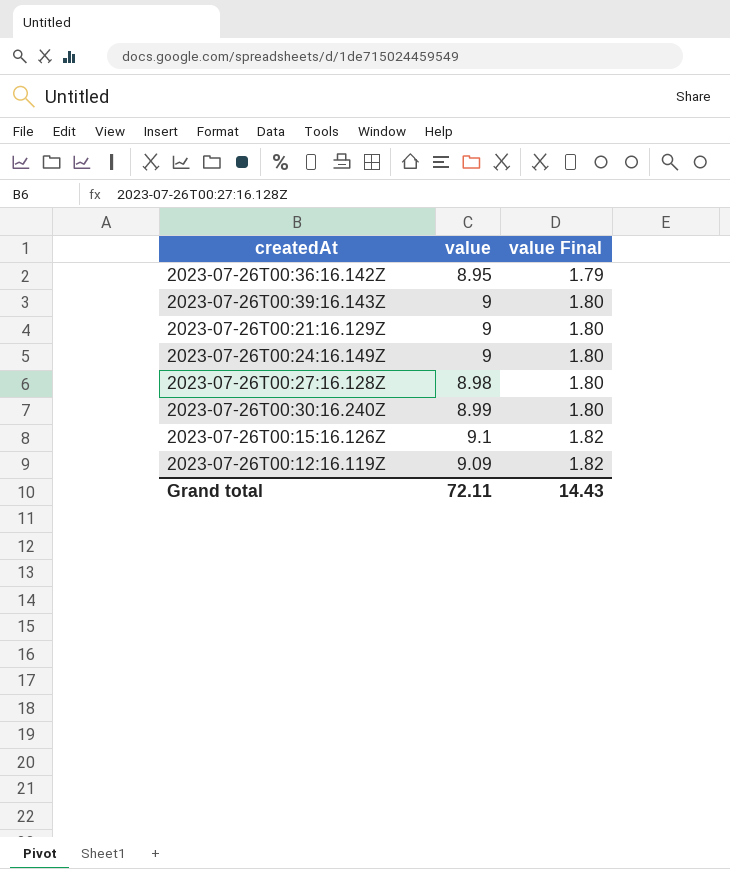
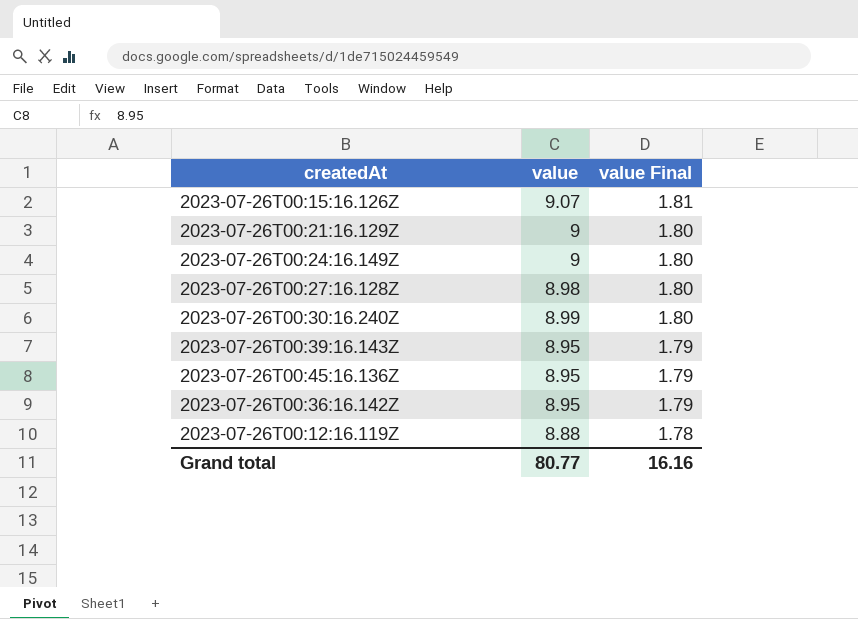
row order: value Final ascending -> value Final descending
2023-07-26T00:15:16.126Z | value: 9.1 -> 9.07
2023-07-26T00:15:16.126Z | value Final: 1.82 -> 1.81
2023-07-26T00:39:16.143Z | value: 9 -> 8.95
2023-07-26T00:39:16.143Z | value Final: 1.80 -> 1.79
row 2023-07-26T00:45:16.136Z: none -> 8.95 | 1.79
2023-07-26T00:12:16.119Z | value: 9.09 -> 8.88
2023-07-26T00:12:16.119Z | value Final: 1.82 -> 1.78
Grand total | value: 72.11 -> 80.77
Grand total | value Final: 14.43 -> 16.16

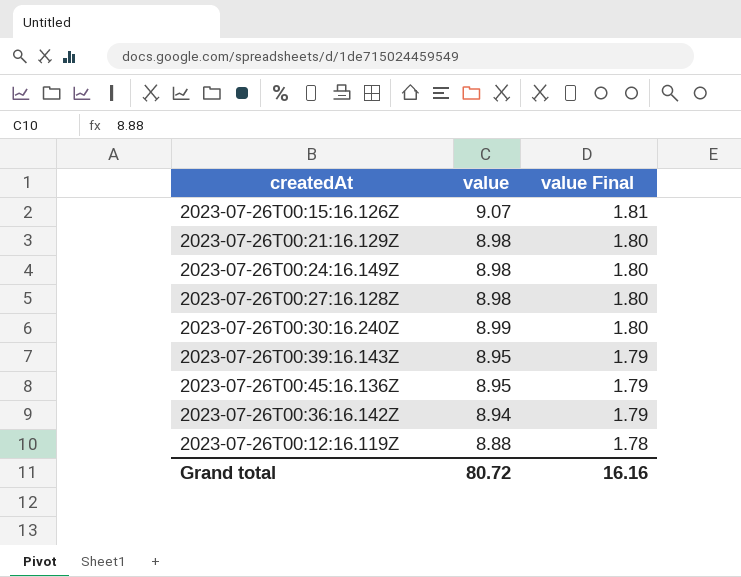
2023-07-26T00:21:16.129Z | value: 9 -> 8.98
2023-07-26T00:24:16.149Z | value: 9 -> 8.98
2023-07-26T00:36:16.142Z | value: 8.95 -> 8.94
Grand total | value: 80.77 -> 80.72

